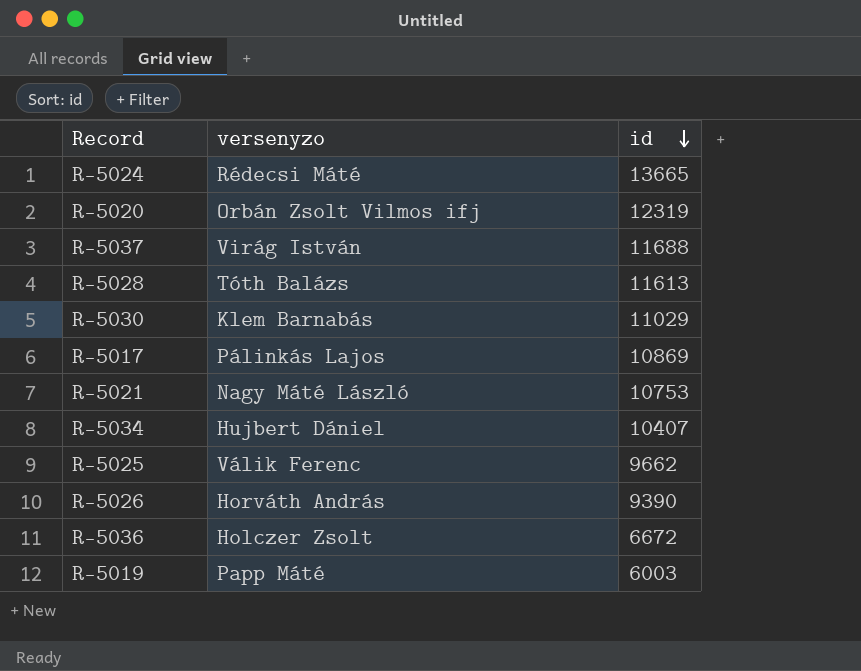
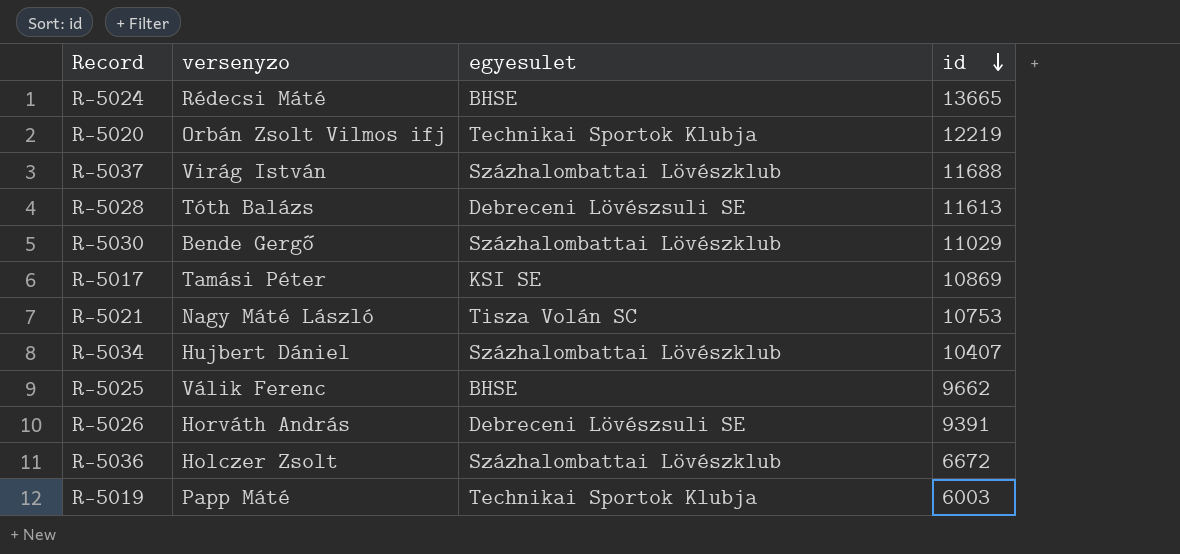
column egyesulet | position: none -> 3
R-5020 | id: 12319 -> 12219
R-5030 | versenyzo: Klem Barnabás -> Bende Gergő
R-5017 | versenyzo: Pálinkás Lajos -> Tamási Péter
R-5026 | id: 9390 -> 9391

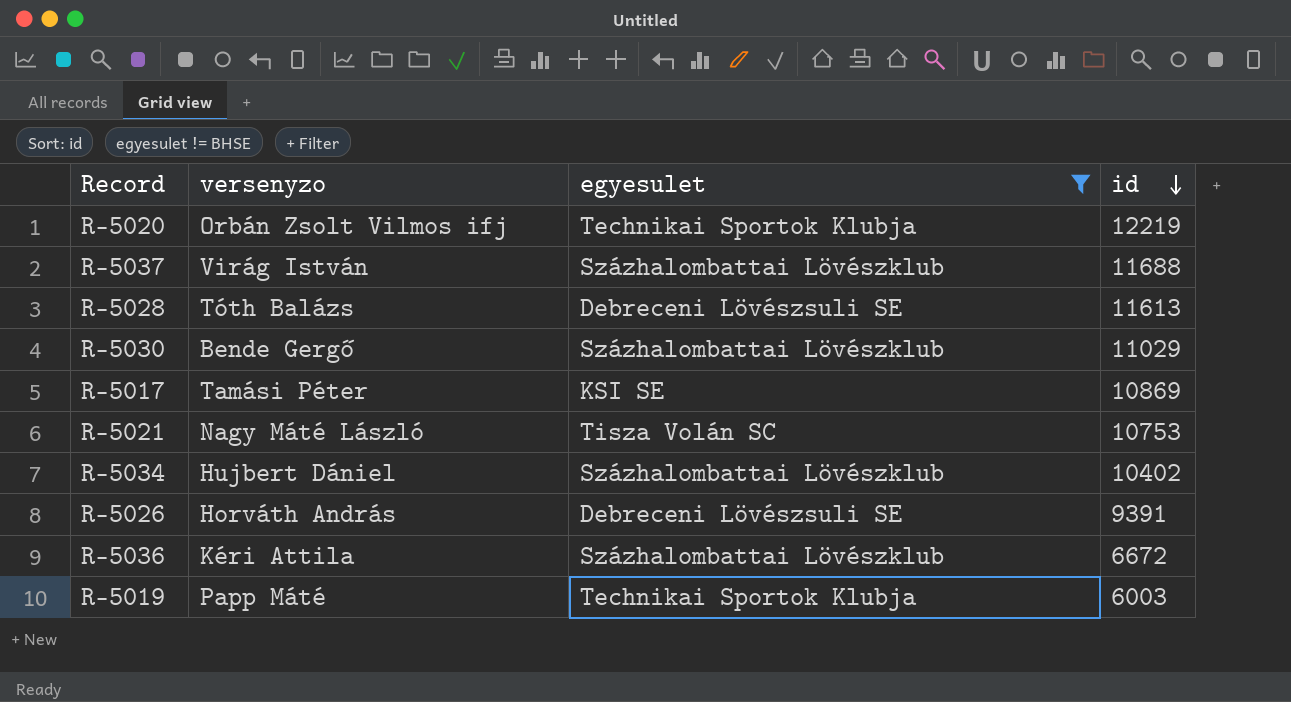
filter: none -> egyesulet != BHSE
R-5034 | id: 10407 -> 10402
R-5036 | versenyzo: Holczer Zsolt -> Kéri Attila

